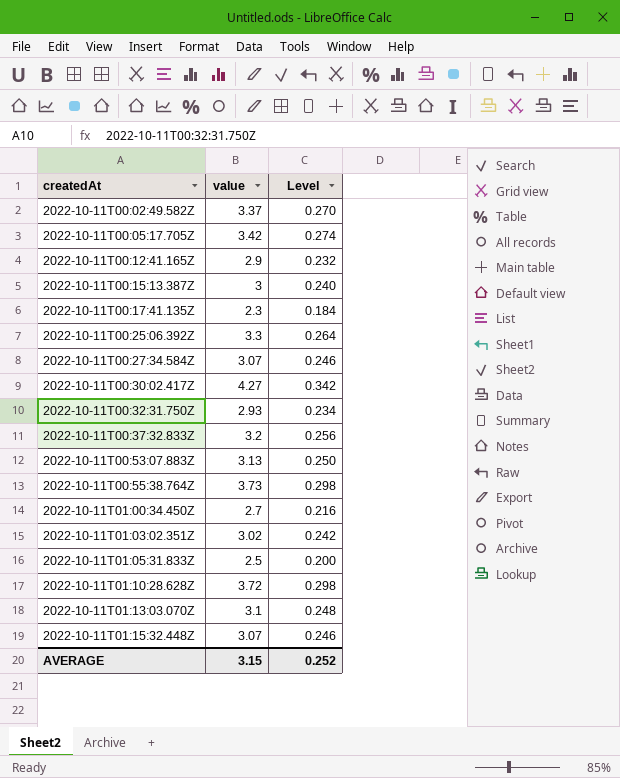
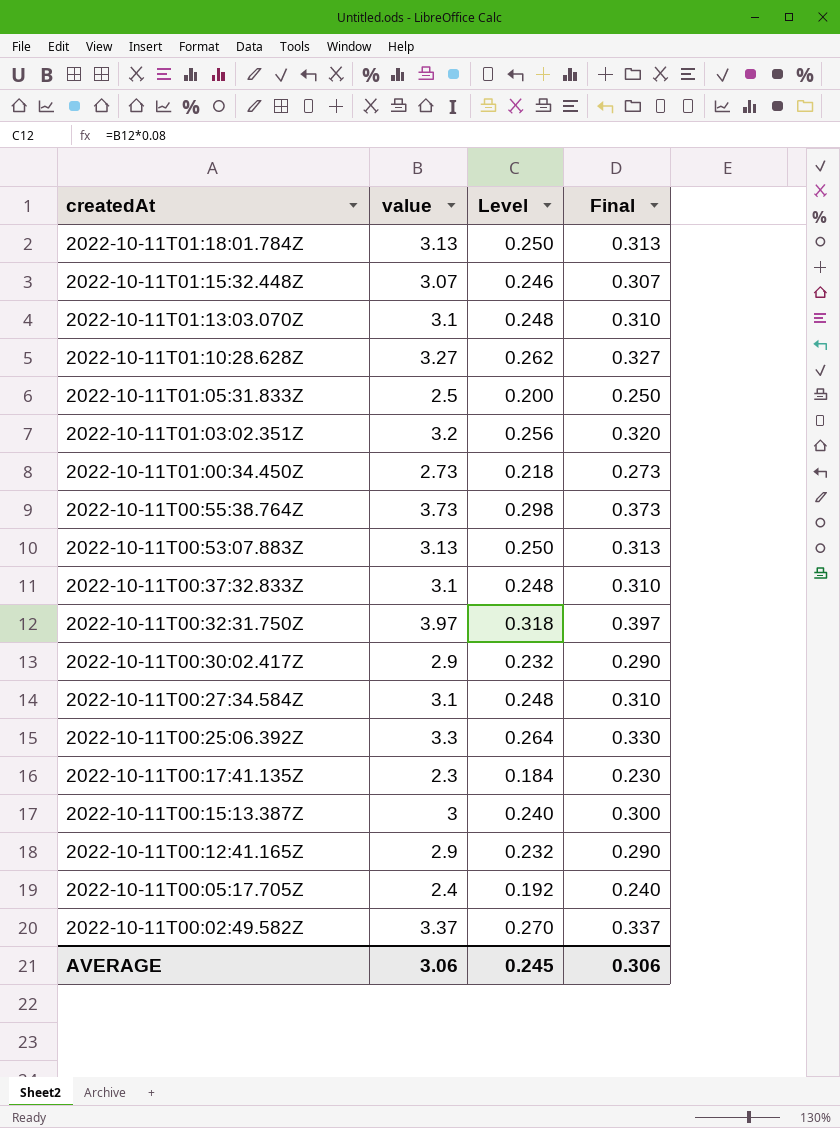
row order: createdAt ascending -> createdAt descending
column Final | formula: none -> [value] * 0.1
row 2022-10-11T01:18:01.784Z: none -> 3.13 | 0.250 | 0.313
2022-10-11T01:10:28.628Z | value: 3.72 -> 3.27
2022-10-11T01:10:28.628Z | Level: 0.298 -> 0.262
2022-10-11T01:03:02.351Z | value: 3.02 -> 3.2
2022-10-11T01:03:02.351Z | Level: 0.242 -> 0.256
2022-10-11T01:00:34.450Z | value: 2.7 -> 2.73
2022-10-11T01:00:34.450Z | Level: 0.216 -> 0.218
2022-10-11T00:37:32.833Z | value: 3.2 -> 3.1
2022-10-11T00:37:32.833Z | Level: 0.256 -> 0.248
2022-10-11T00:32:31.750Z | value: 2.93 -> 3.97
2022-10-11T00:32:31.750Z | Level: 0.234 -> 0.318
2022-10-11T00:30:02.417Z | value: 4.27 -> 2.9
2022-10-11T00:30:02.417Z | Level: 0.342 -> 0.232
2022-10-11T00:27:34.584Z | value: 3.07 -> 3.1
2022-10-11T00:27:34.584Z | Level: 0.246 -> 0.248
2022-10-11T00:05:17.705Z | value: 3.42 -> 2.4
2022-10-11T00:05:17.705Z | Level: 0.274 -> 0.192
AVERAGE | value: 3.15 -> 3.06
AVERAGE | Level: 0.252 -> 0.245

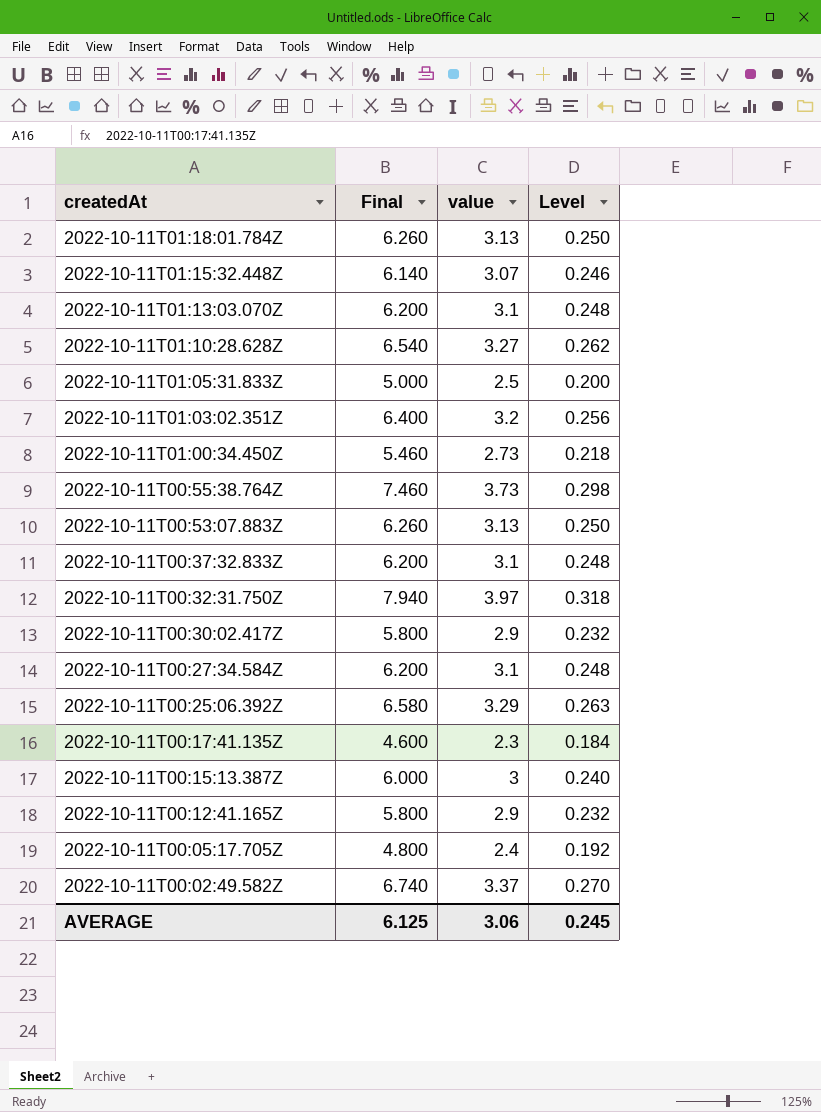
column Final | formula: [value] * 0.1 -> [value] * 2
column Final | position: 4 -> 2
2022-10-11T00:25:06.392Z | value: 3.3 -> 3.29
2022-10-11T00:25:06.392Z | Level: 0.264 -> 0.263
AVERAGE | Final: 0.306 -> 6.125

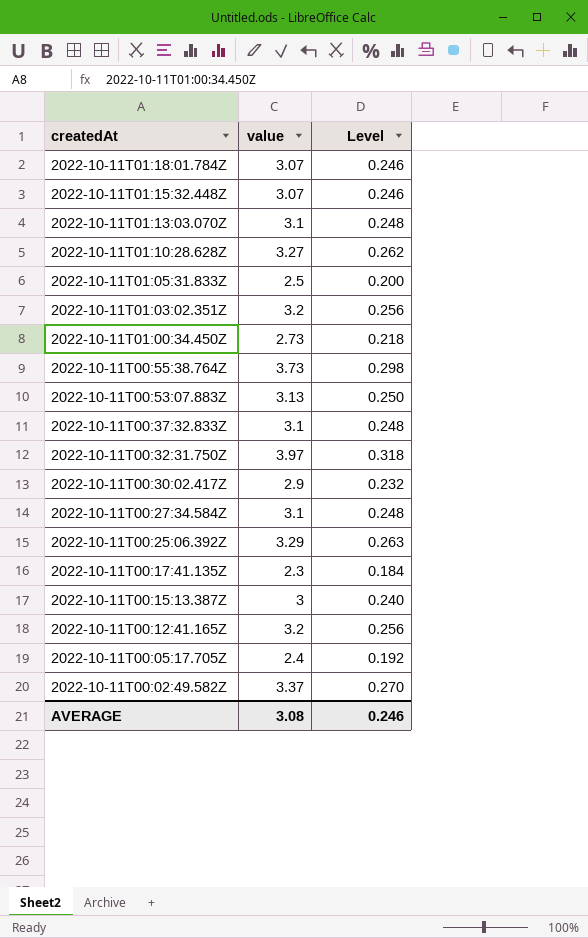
column Final | formula: [value] * 2 -> none
2022-10-11T01:18:01.784Z | value: 3.13 -> 3.07
2022-10-11T01:18:01.784Z | Level: 0.250 -> 0.246
2022-10-11T00:12:41.165Z | value: 2.9 -> 3.2
2022-10-11T00:12:41.165Z | Level: 0.232 -> 0.256
AVERAGE | value: 3.06 -> 3.08
AVERAGE | Level: 0.245 -> 0.246

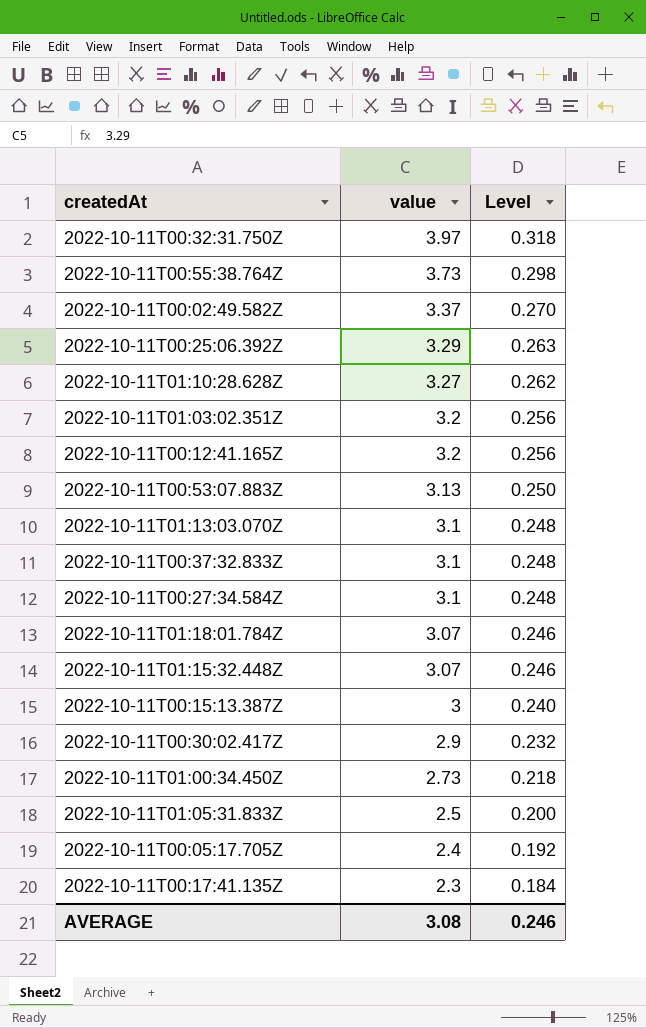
row order: createdAt descending -> value descending

